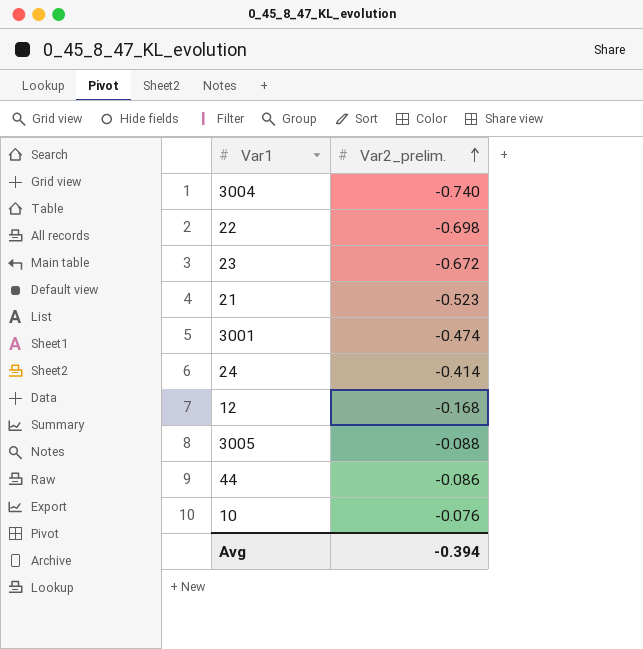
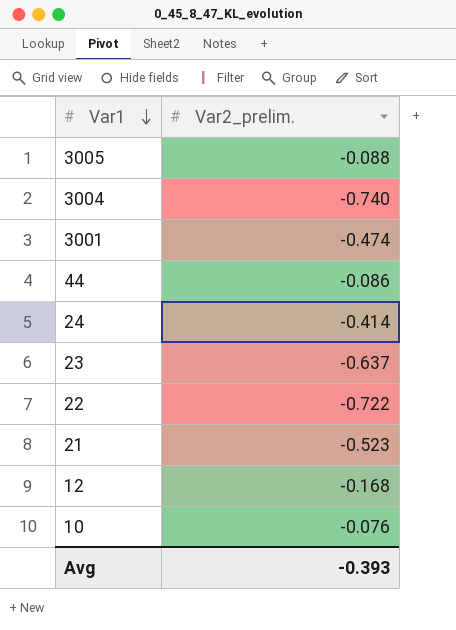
row order: Var2_prelim. ascending -> Var1 descending
23 | Var2_prelim.: -0.672 -> -0.637
22 | Var2_prelim.: -0.698 -> -0.722
Avg | Var2_prelim.: -0.394 -> -0.393

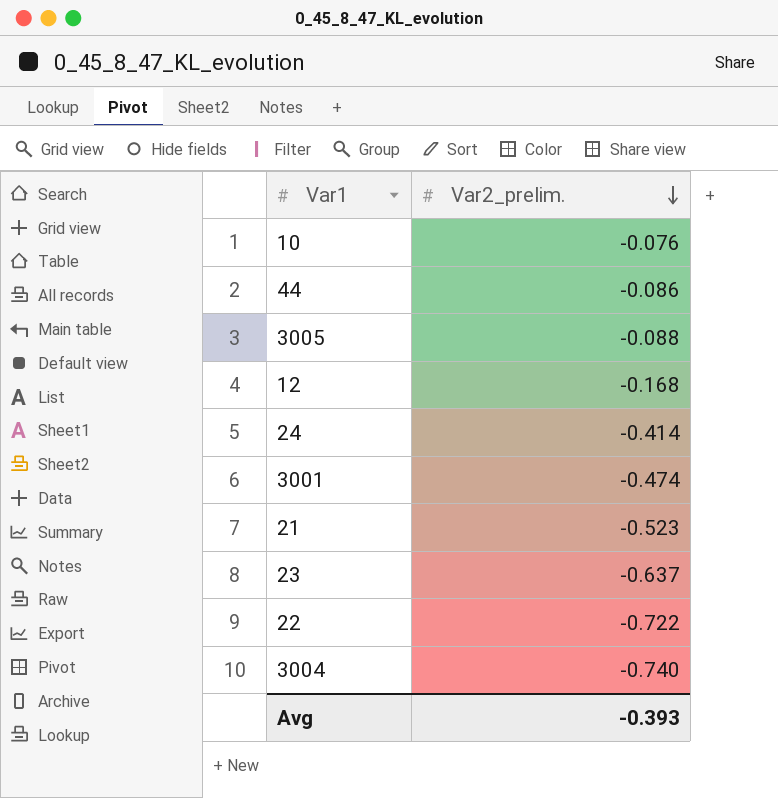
row order: Var1 descending -> Var2_prelim. descending

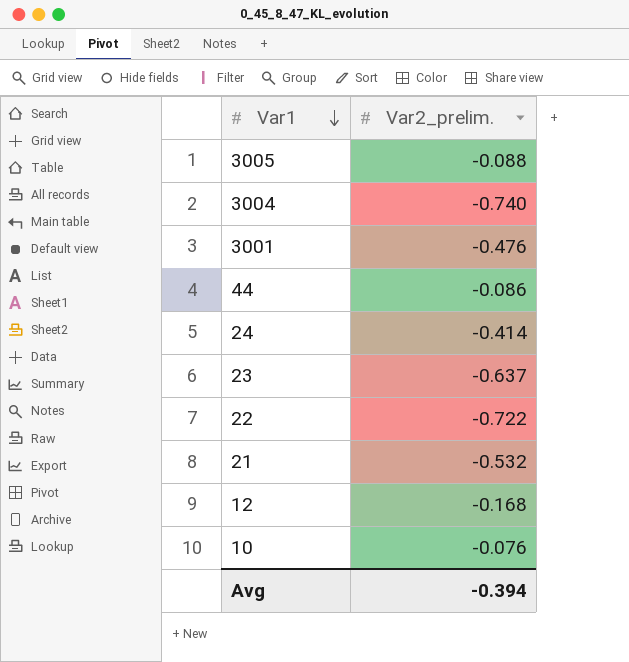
row order: Var2_prelim. descending -> Var1 descending
3001 | Var2_prelim.: -0.474 -> -0.476
21 | Var2_prelim.: -0.523 -> -0.532
Avg | Var2_prelim.: -0.393 -> -0.394

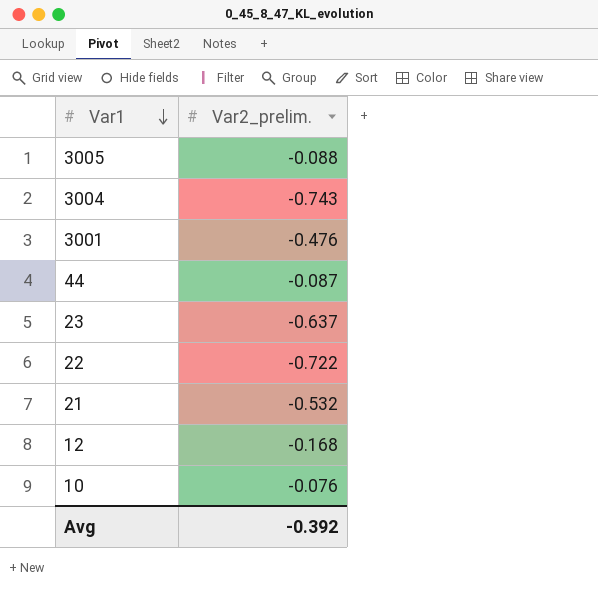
row 24: -0.414 -> none
3004 | Var2_prelim.: -0.740 -> -0.743
44 | Var2_prelim.: -0.086 -> -0.087
Avg | Var2_prelim.: -0.394 -> -0.392

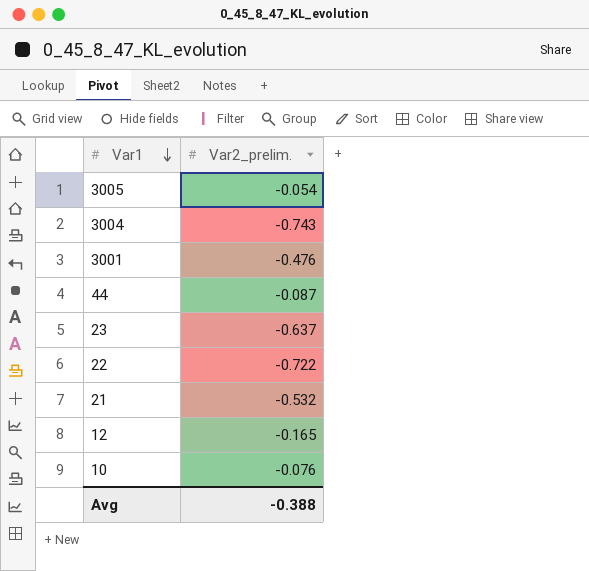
3005 | Var2_prelim.: -0.088 -> -0.054
12 | Var2_prelim.: -0.168 -> -0.165
Avg | Var2_prelim.: -0.392 -> -0.388

